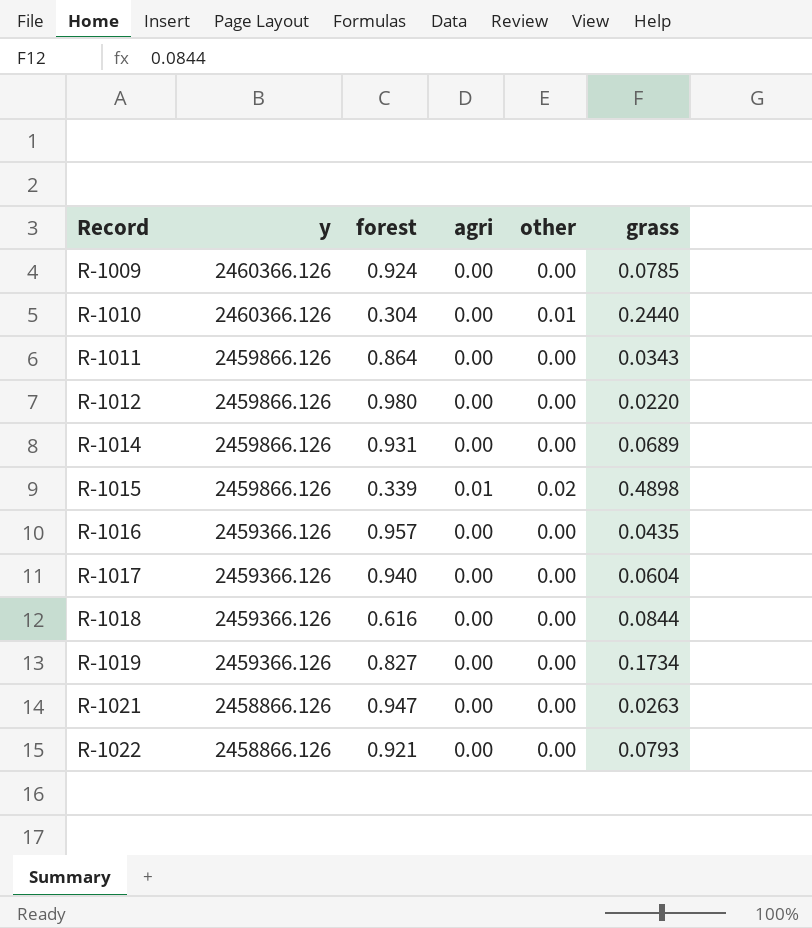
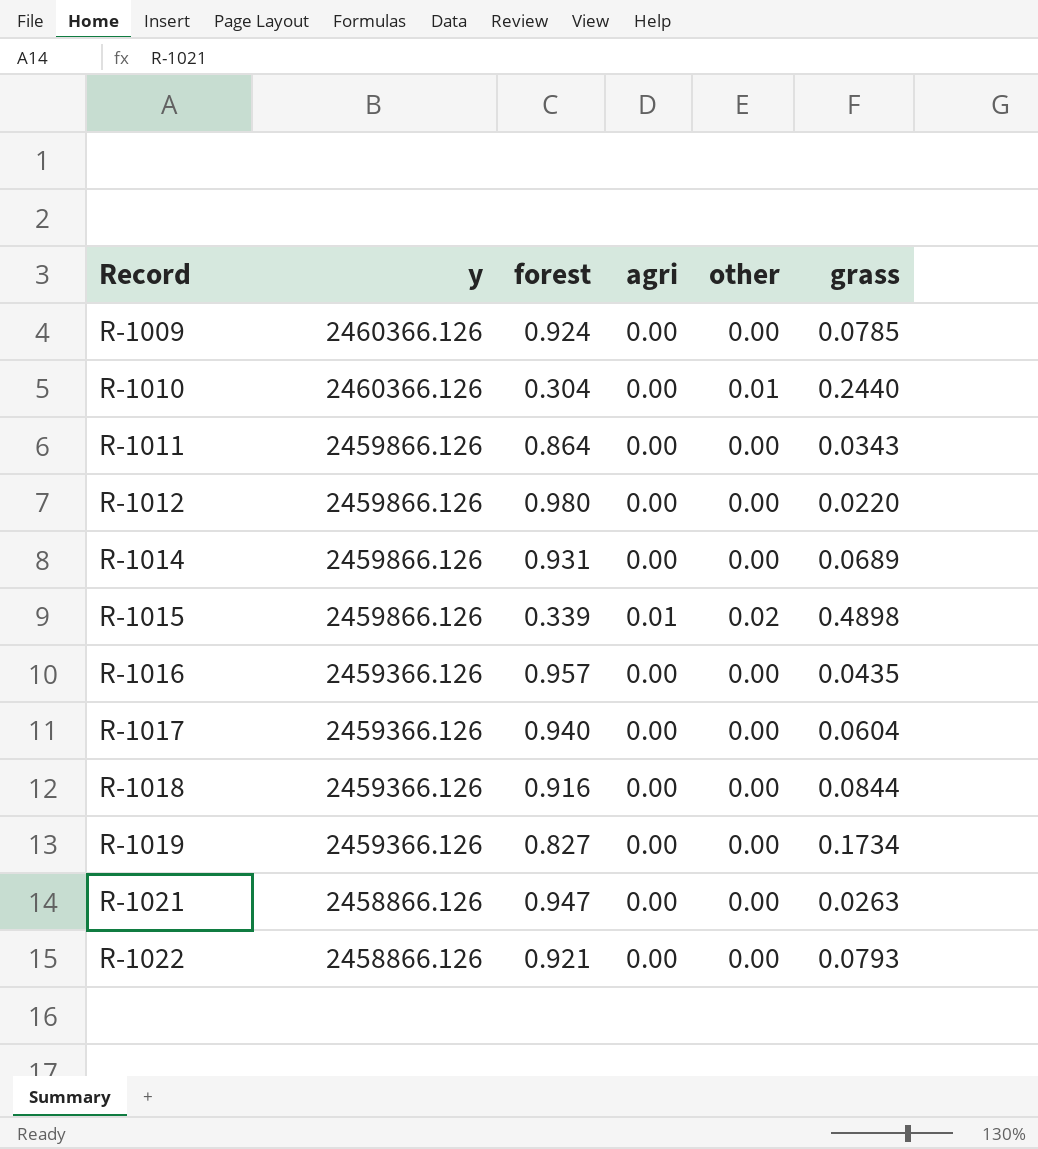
R-1018 | forest: 0.616 -> 0.916

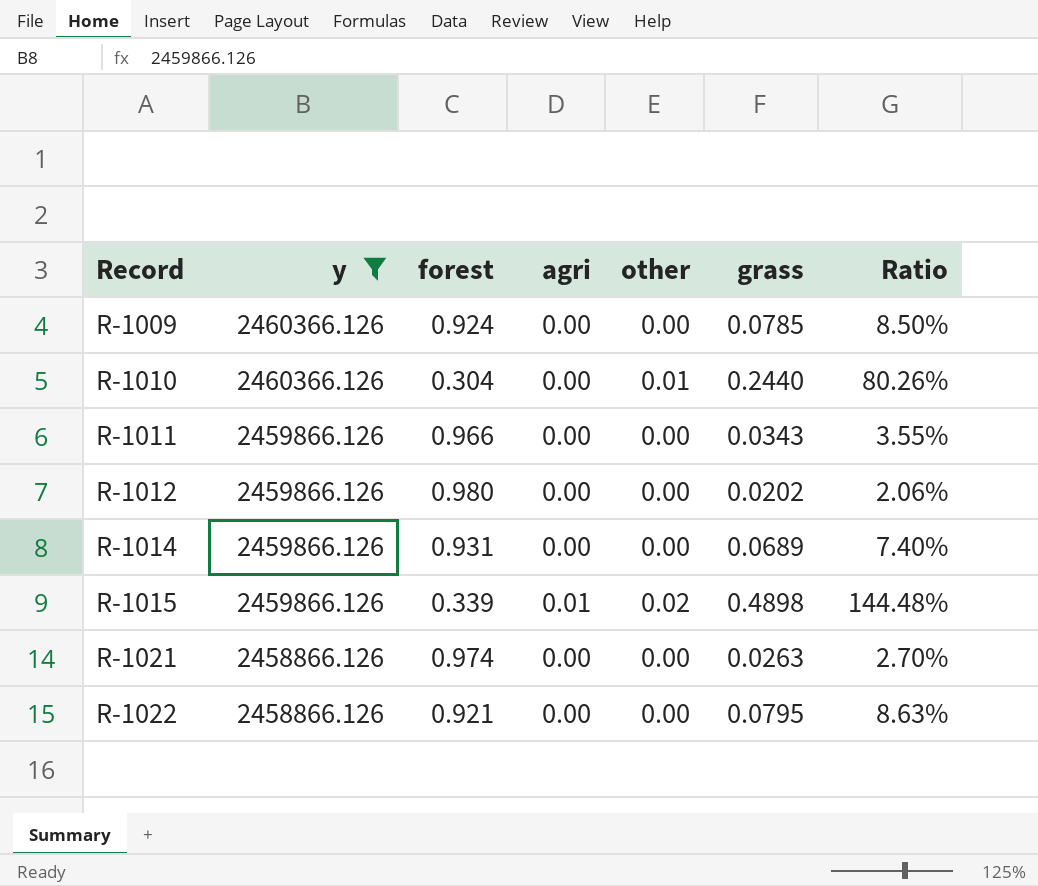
filter: none -> y != 2459366.126
column Ratio | formula: none -> [grass] / [forest]
R-1011 | forest: 0.864 -> 0.966
R-1012 | grass: 0.0220 -> 0.0202
R-1021 | forest: 0.947 -> 0.974
R-1022 | grass: 0.0793 -> 0.0795

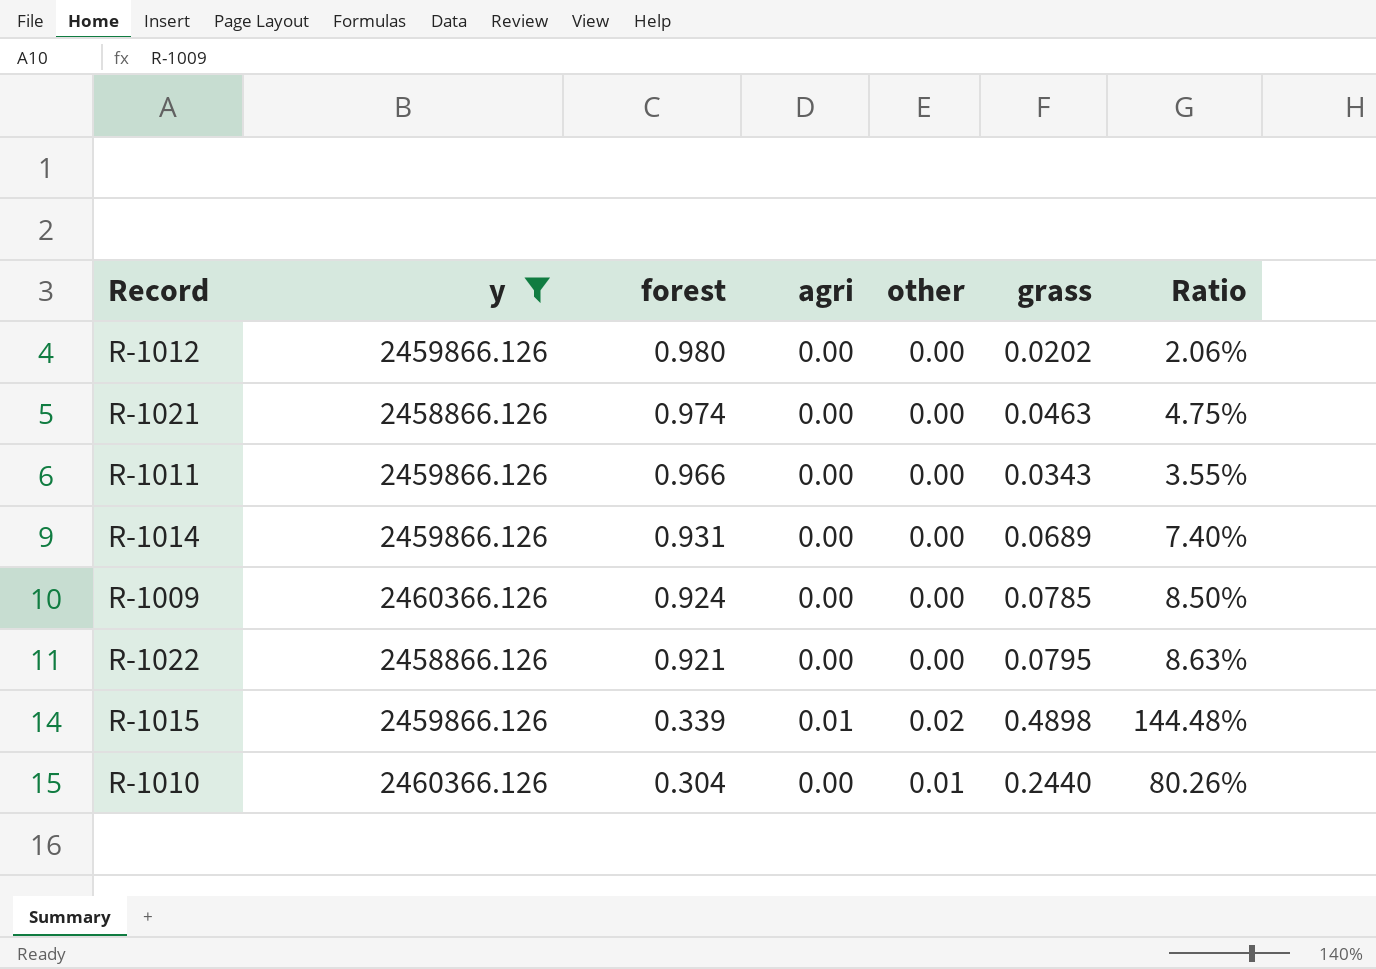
row order: Record ascending -> forest descending
R-1021 | grass: 0.0263 -> 0.0463
R-1021 | Ratio: 2.70% -> 4.75%

